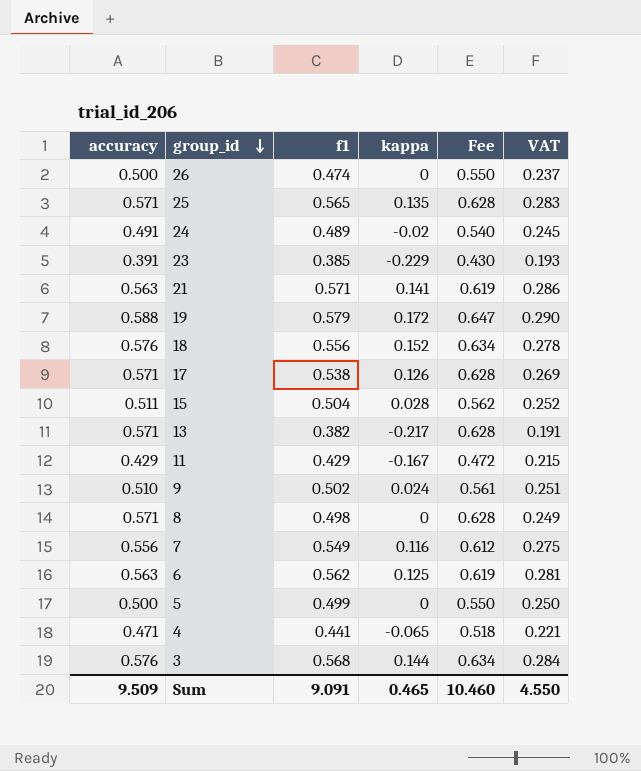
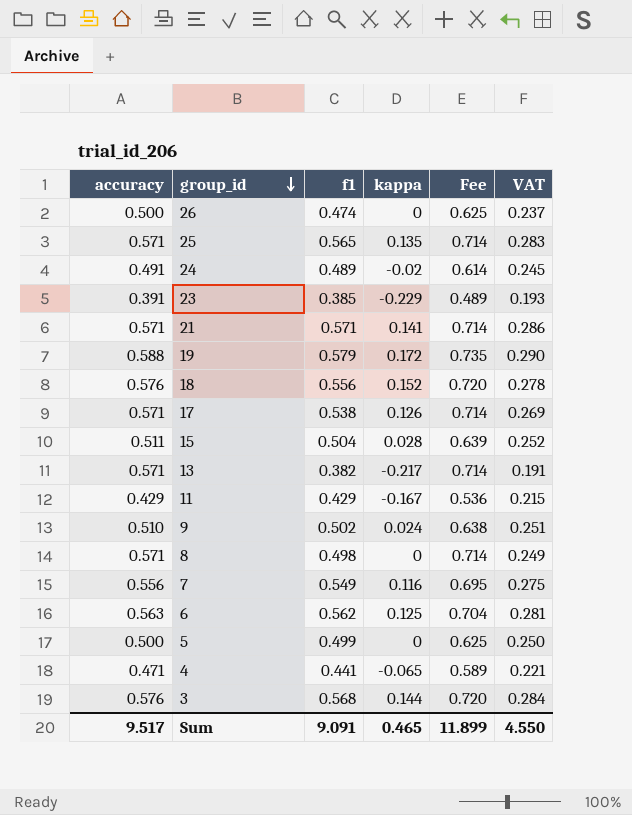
column Fee | formula: [accuracy] * 1.1 -> [accuracy] * 1.25
21 | accuracy: 0.563 -> 0.571
Sum | accuracy: 9.509 -> 9.517
Sum | Fee: 10.460 -> 11.899

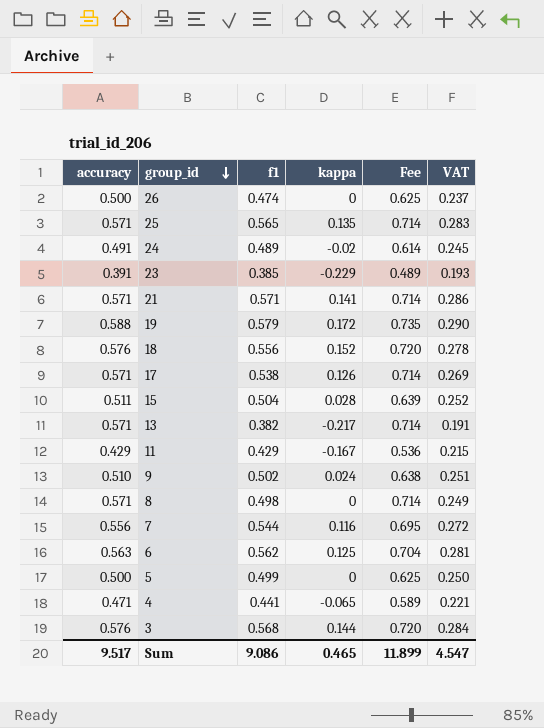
7 | f1: 0.549 -> 0.544
7 | VAT: 0.275 -> 0.272
Sum | f1: 9.091 -> 9.086
Sum | VAT: 4.550 -> 4.547

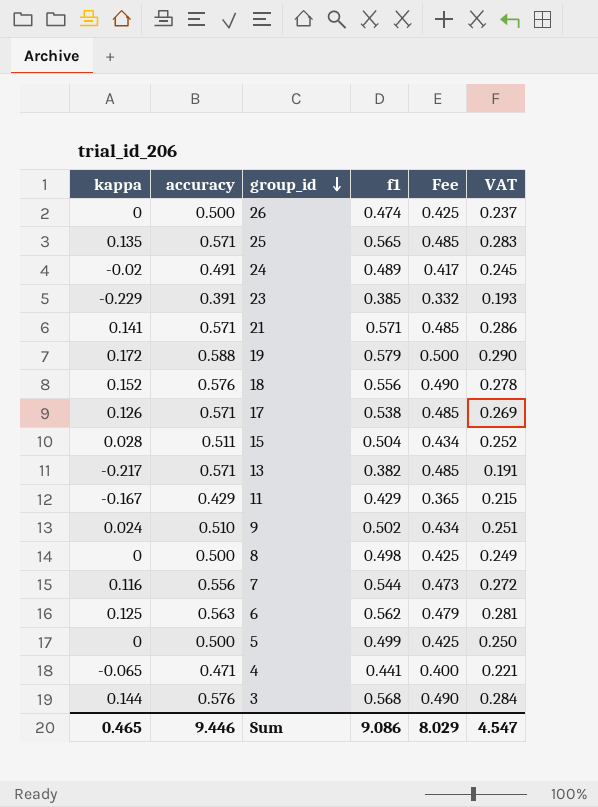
column kappa | position: 4 -> 1
column Fee | formula: [accuracy] * 1.25 -> [accuracy] * 0.85
8 | accuracy: 0.571 -> 0.500
Sum | accuracy: 9.517 -> 9.446
Sum | Fee: 11.899 -> 8.029

